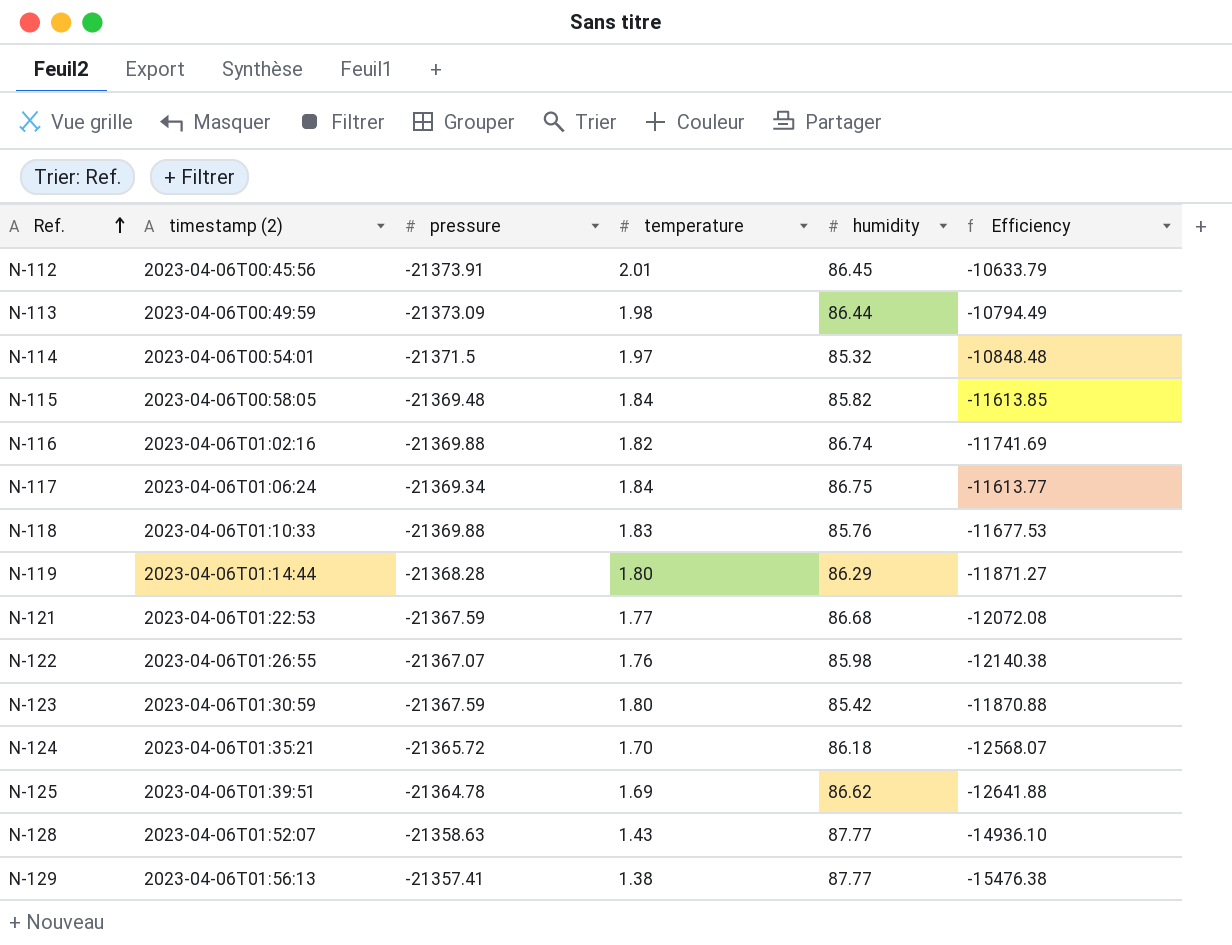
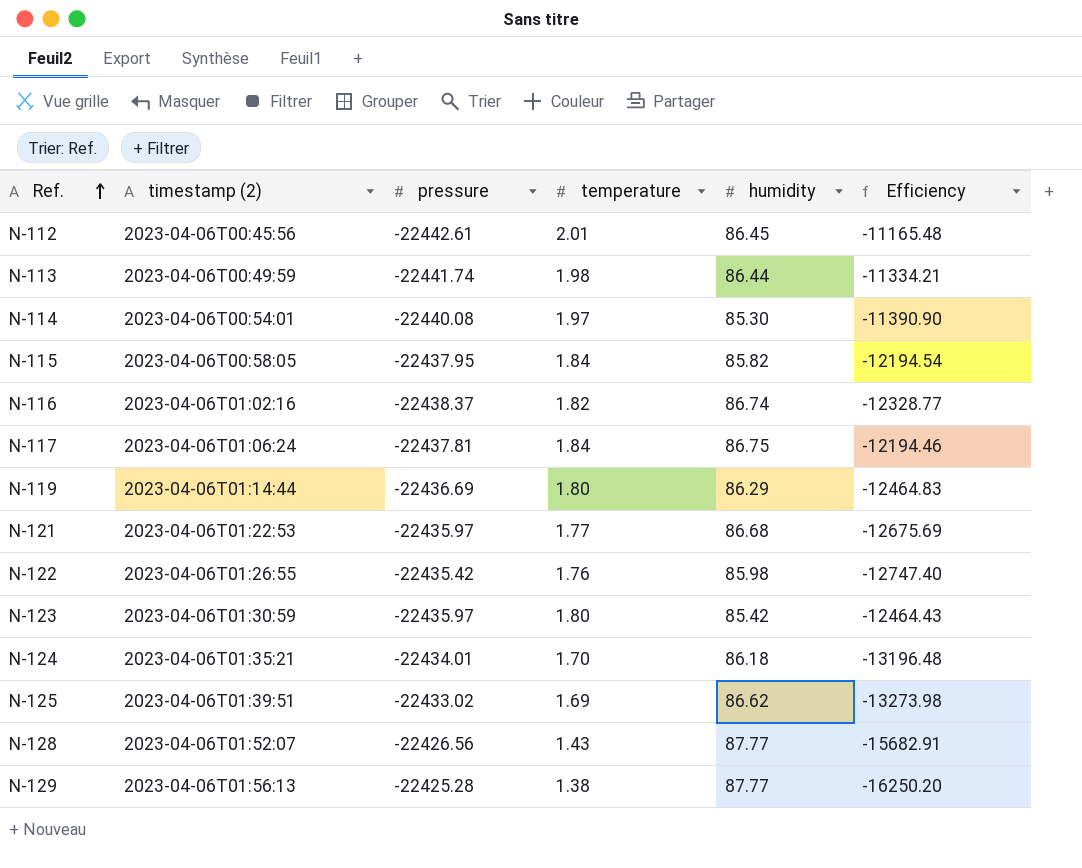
row N-118: 2023-04-06T01:10:33 | -21369.88 | 1.83 | 85.76 | -11677.53 -> none
N-112 | pressure: -21373.91 -> -22442.61
N-112 | Efficiency: -10633.79 -> -11165.48
N-113 | pressure: -21373.09 -> -22441.74
N-113 | Efficiency: -10794.49 -> -11334.21
N-114 | pressure: -21371.5 -> -22440.08
N-114 | humidity: 85.32 -> 85.30
N-114 | Efficiency: -10848.48 -> -11390.90
N-115 | pressure: -21369.48 -> -22437.95
N-115 | Efficiency: -11613.85 -> -12194.54
N-116 | pressure: -21369.88 -> -22438.37
N-116 | Efficiency: -11741.69 -> -12328.77
N-117 | pressure: -21369.34 -> -22437.81
N-117 | Efficiency: -11613.77 -> -12194.46
N-119 | pressure: -21368.28 -> -22436.69
N-119 | Efficiency: -11871.27 -> -12464.83
N-121 | pressure: -21367.59 -> -22435.97
N-121 | Efficiency: -12072.08 -> -12675.69
N-122 | pressure: -21367.07 -> -22435.42
N-122 | Efficiency: -12140.38 -> -12747.40
N-123 | pressure: -21367.59 -> -22435.97
N-123 | Efficiency: -11870.88 -> -12464.43
N-124 | pressure: -21365.72 -> -22434.01
N-124 | Efficiency: -12568.07 -> -13196.48
N-125 | pressure: -21364.78 -> -22433.02
N-125 | Efficiency: -12641.88 -> -13273.98
N-128 | pressure: -21358.63 -> -22426.56
N-128 | Efficiency: -14936.10 -> -15682.91
N-129 | pressure: -21357.41 -> -22425.28
N-129 | Efficiency: -15476.38 -> -16250.20

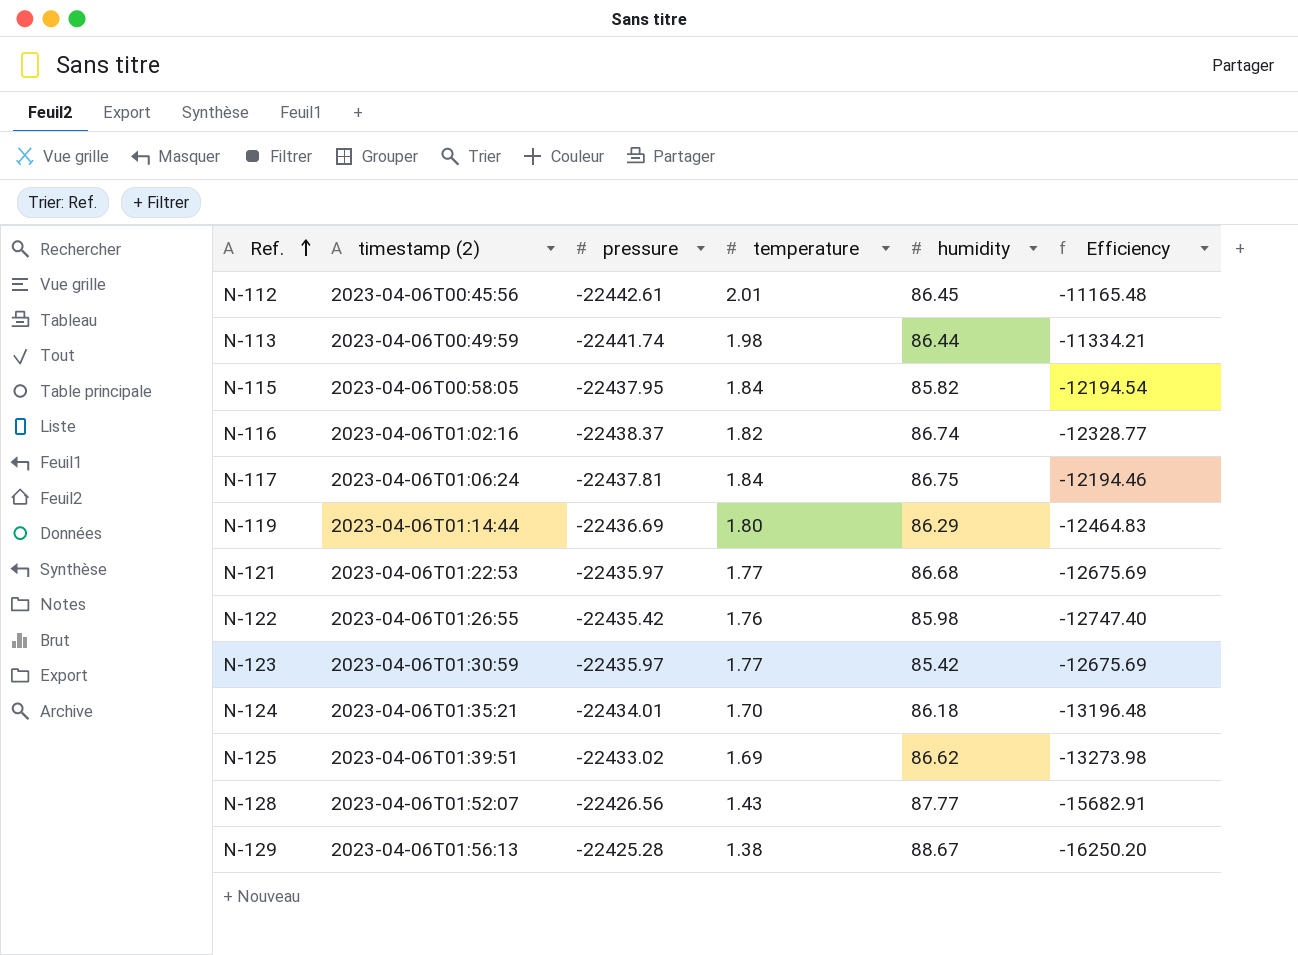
row N-114: 2023-04-06T00:54:01 | -22440.08 | 1.97 | 85.30 | -11390.90 -> none
N-123 | temperature: 1.80 -> 1.77
N-123 | Efficiency: -12464.43 -> -12675.69
N-129 | humidity: 87.77 -> 88.67

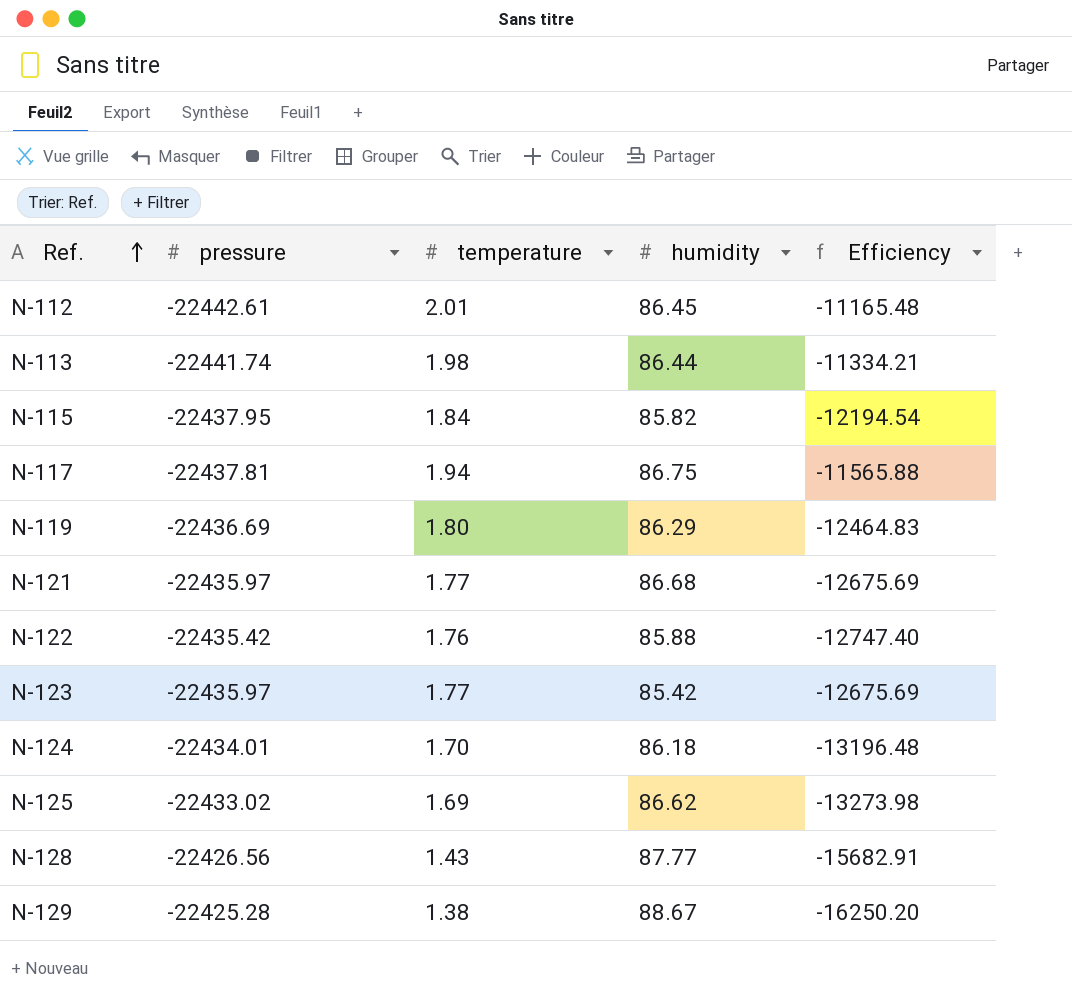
column timestamp (2) | position: 2 -> none
row N-116: 2023-04-06T01:02:16 | -22438.37 | 1.82 | 86.74 | -12328.77 -> none
N-117 | temperature: 1.84 -> 1.94
N-117 | Efficiency: -12194.46 -> -11565.88
N-122 | humidity: 85.98 -> 85.88

